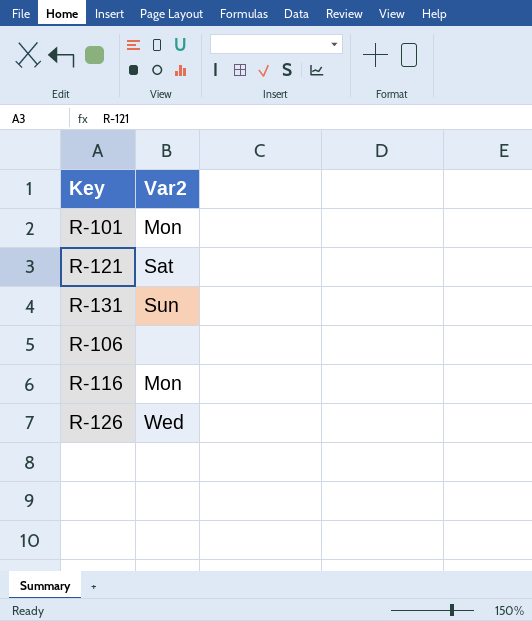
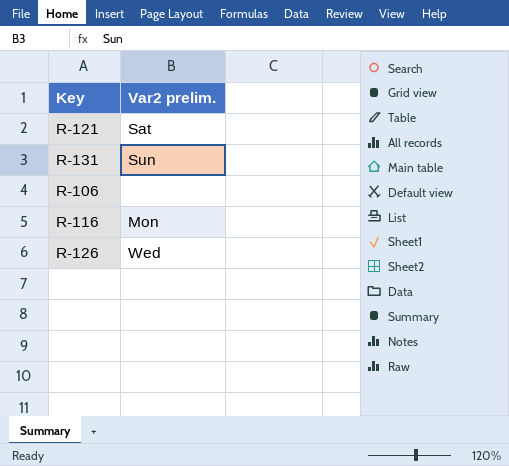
column name: Var2 -> Var2 prelim.
row R-101: Mon -> none

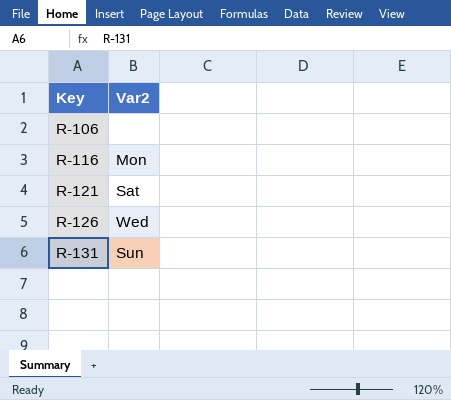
row order: none -> Key ascending
column name: Var2 prelim. -> Var2

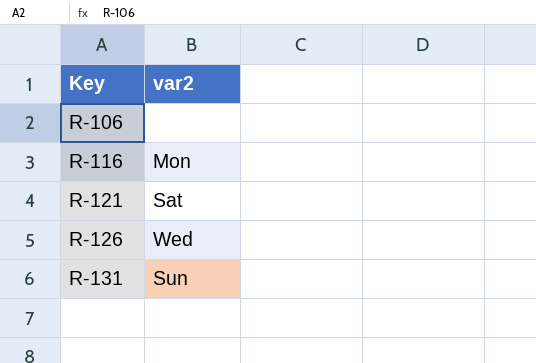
column name: Var2 -> var2

